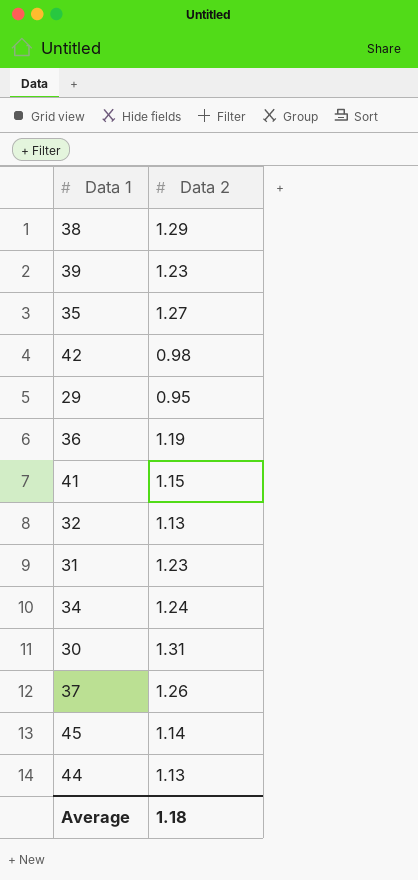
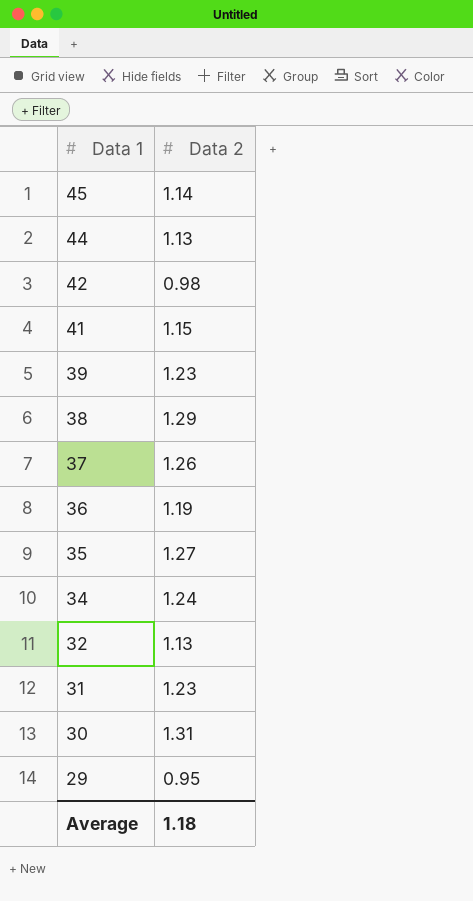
row order: none -> Data 1 descending

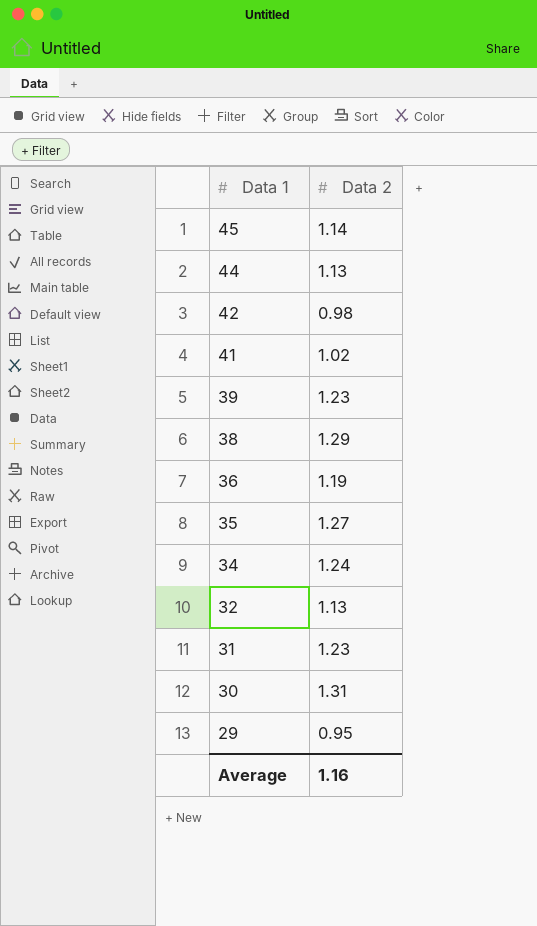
row 37: 1.26 -> none
41 | Data 2: 1.15 -> 1.02
Average | Data 2: 1.18 -> 1.16

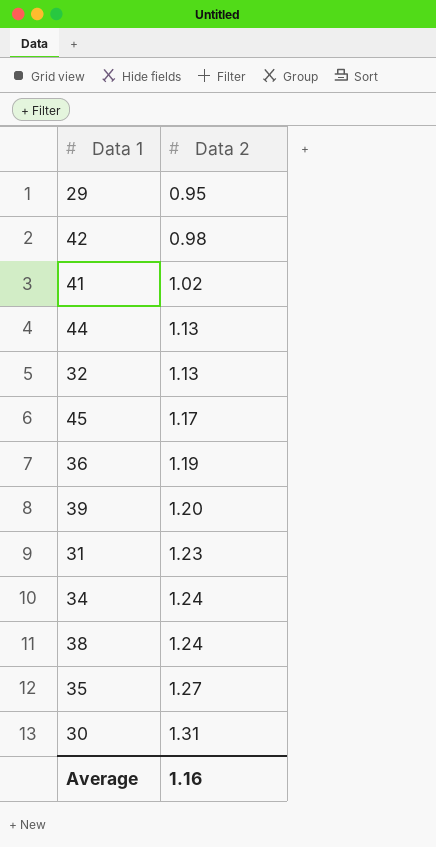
row order: Data 1 descending -> Data 2 ascending
45 | Data 2: 1.14 -> 1.17
39 | Data 2: 1.23 -> 1.20
38 | Data 2: 1.29 -> 1.24

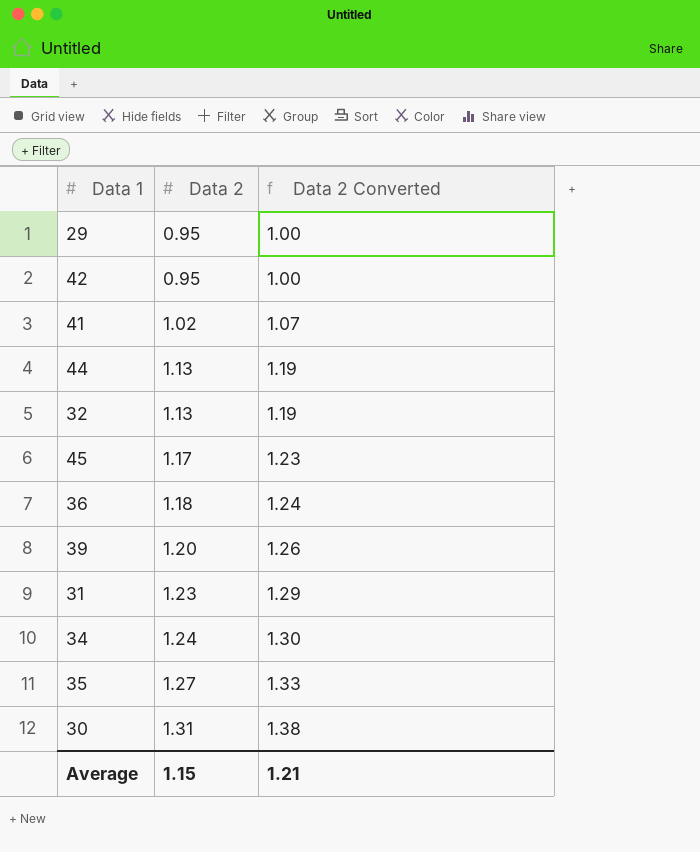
column Data 2 Converted | formula: none -> [Data 2] * 1.05
row 38: 1.24 -> none
42 | Data 2: 0.98 -> 0.95
36 | Data 2: 1.19 -> 1.18
Average | Data 2: 1.16 -> 1.15

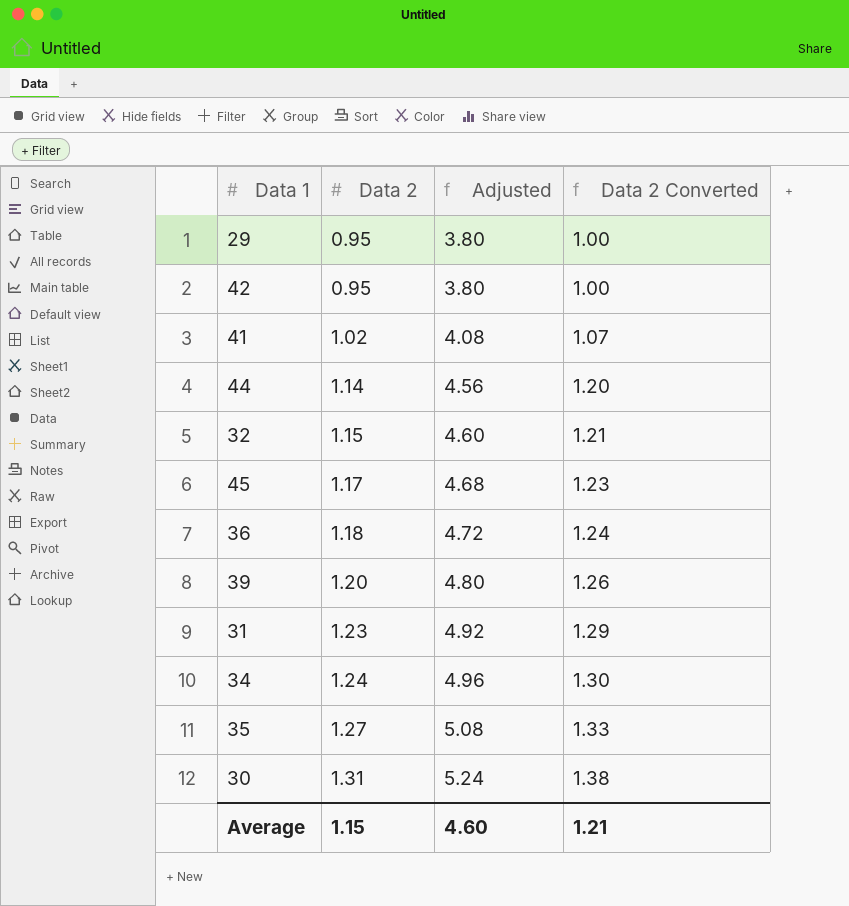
column Adjusted | formula: none -> [Data 2] * 4
44 | Data 2: 1.13 -> 1.14
44 | Data 2 Converted: 1.19 -> 1.20
32 | Data 2: 1.13 -> 1.15
32 | Data 2 Converted: 1.19 -> 1.21

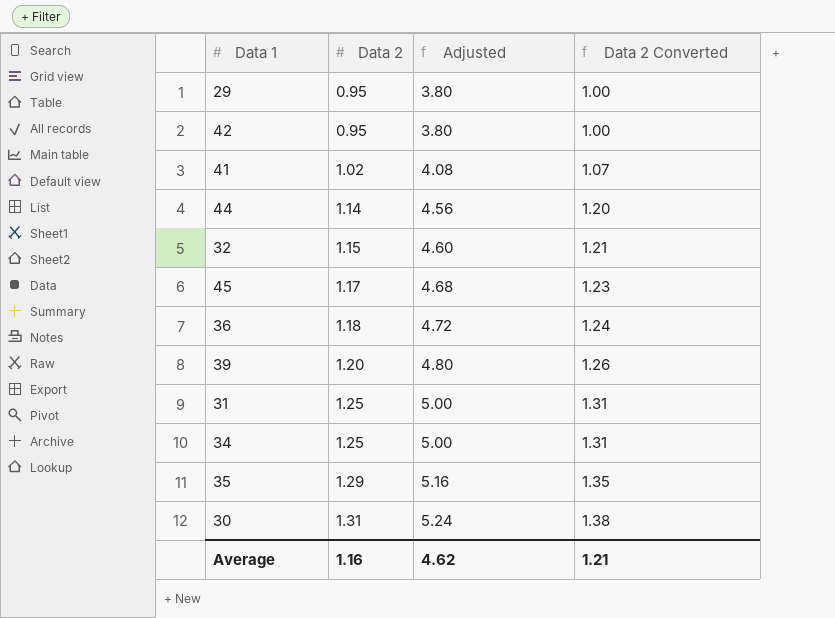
31 | Data 2: 1.23 -> 1.25
31 | Adjusted: 4.92 -> 5.00
31 | Data 2 Converted: 1.29 -> 1.31
34 | Data 2: 1.24 -> 1.25
34 | Adjusted: 4.96 -> 5.00
34 | Data 2 Converted: 1.30 -> 1.31
35 | Data 2: 1.27 -> 1.29
35 | Adjusted: 5.08 -> 5.16
35 | Data 2 Converted: 1.33 -> 1.35
Average | Data 2: 1.15 -> 1.16
Average | Adjusted: 4.60 -> 4.62

